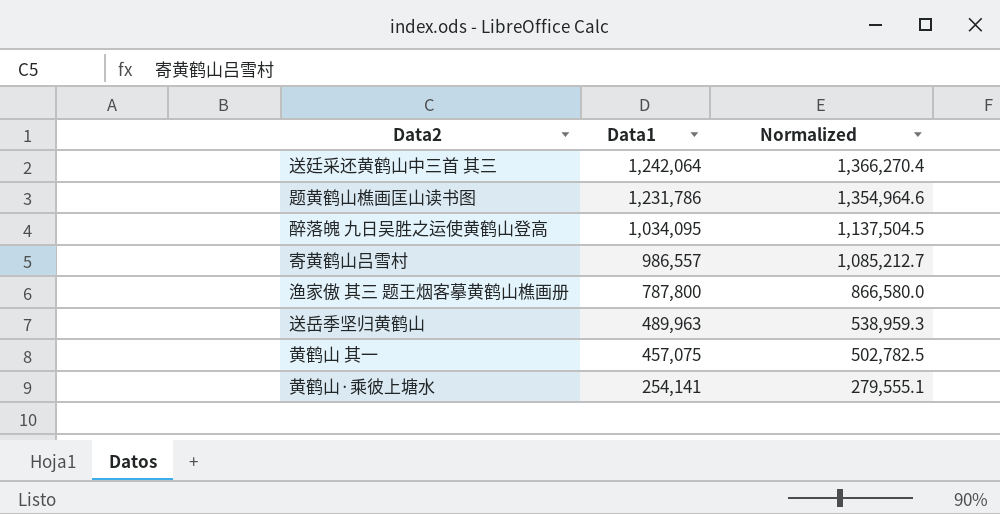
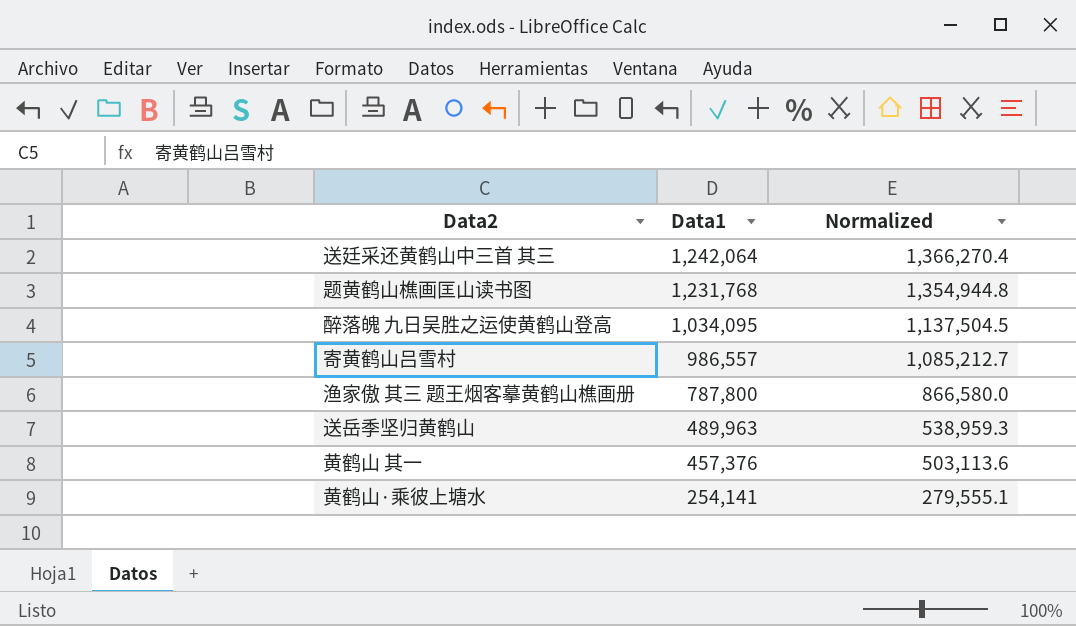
题黄鹤山樵画匡山读书图 | Data1: 1,231,786 -> 1,231,768
题黄鹤山樵画匡山读书图 | Normalized: 1,354,964.6 -> 1,354,944.8
黄鹤山 其一 | Data1: 457,075 -> 457,376
黄鹤山 其一 | Normalized: 502,782.5 -> 503,113.6

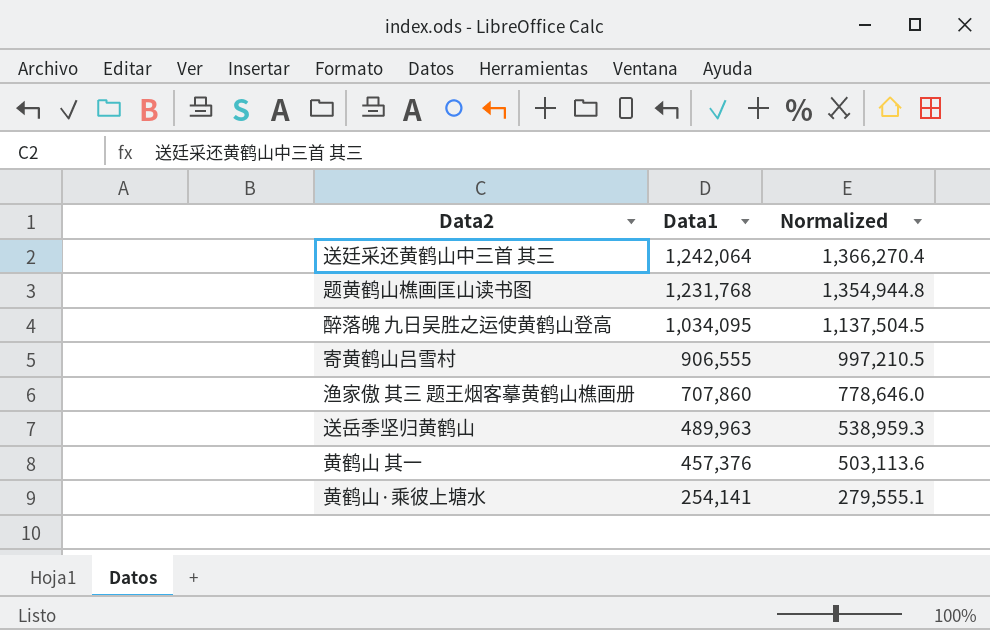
寄黄鹤山吕雪村 | Data1: 986,557 -> 906,555
寄黄鹤山吕雪村 | Normalized: 1,085,212.7 -> 997,210.5
渔家傲 其三 题王烟客摹黄鹤山樵画册 | Data1: 787,800 -> 707,860
渔家傲 其三 题王烟客摹黄鹤山樵画册 | Normalized: 866,580.0 -> 778,646.0

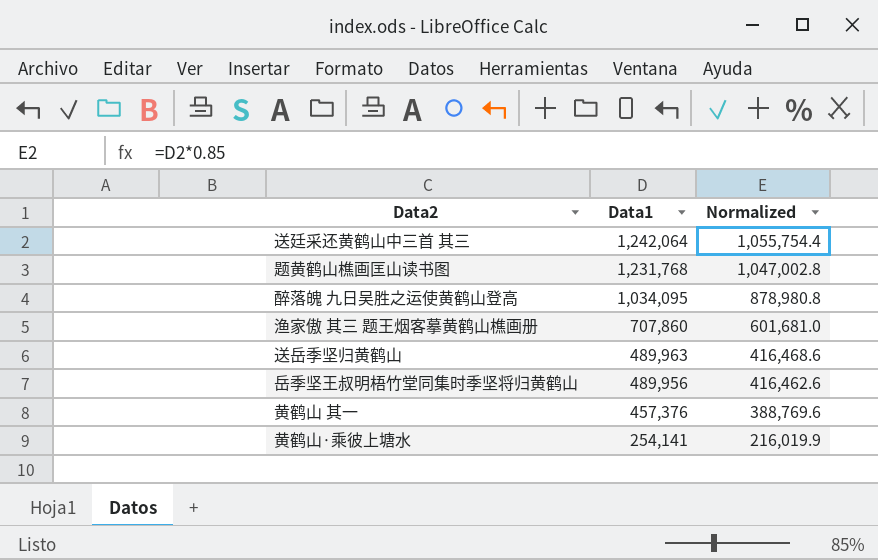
column Normalized | formula: [Data1] * 1.1 -> [Data1] * 0.85
row 寄黄鹤山吕雪村: 906,555 | 997,210.5 -> none
row 岳季坚王叔明梧竹堂同集时季坚将归黄鹤山: none -> 489,956 | 416,462.6

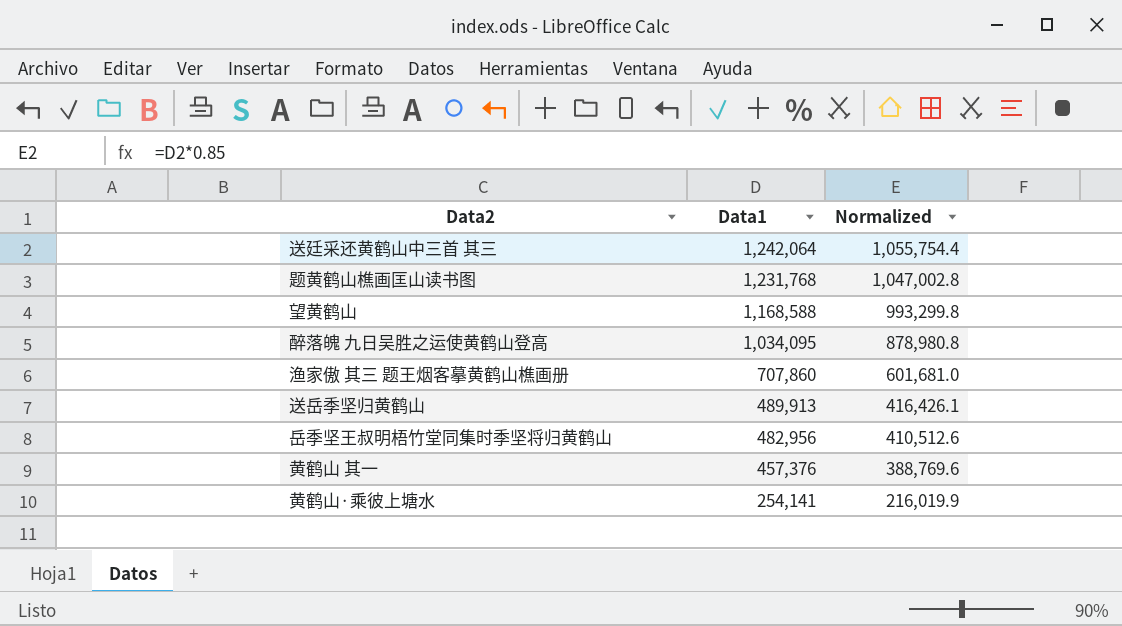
row 望黄鹤山: none -> 1,168,588 | 993,299.8
送岳季坚归黄鹤山 | Data1: 489,963 -> 489,913
送岳季坚归黄鹤山 | Normalized: 416,468.6 -> 416,426.1
岳季坚王叔明梧竹堂同集时季坚将归黄鹤山 | Data1: 489,956 -> 482,956
岳季坚王叔明梧竹堂同集时季坚将归黄鹤山 | Normalized: 416,462.6 -> 410,512.6

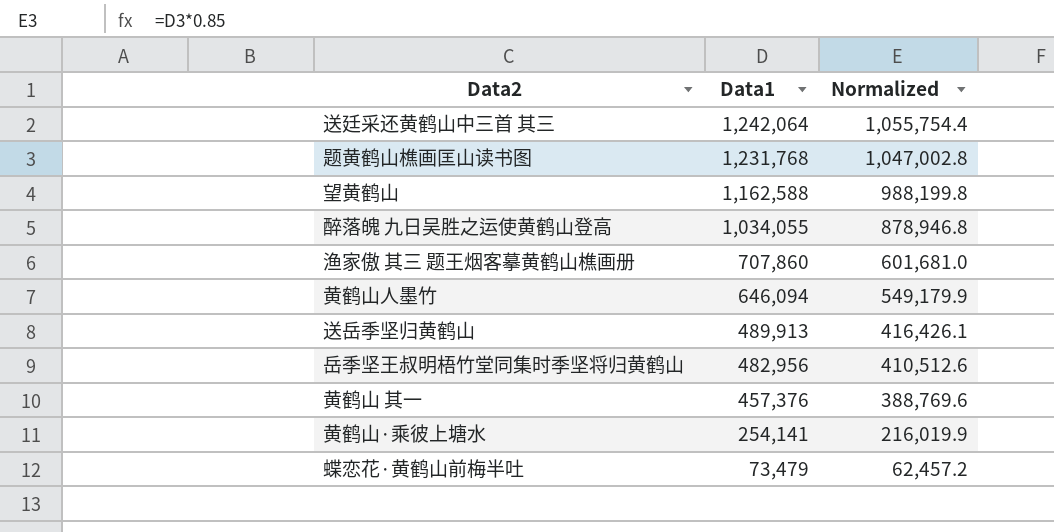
望黄鹤山 | Data1: 1,168,588 -> 1,162,588
望黄鹤山 | Normalized: 993,299.8 -> 988,199.8
醉落魄 九日吴胜之运使黄鹤山登高 | Data1: 1,034,095 -> 1,034,055
醉落魄 九日吴胜之运使黄鹤山登高 | Normalized: 878,980.8 -> 878,946.8
row 黄鹤山人墨竹: none -> 646,094 | 549,179.9
row 蝶恋花·黄鹤山前梅半吐: none -> 73,479 | 62,457.2

